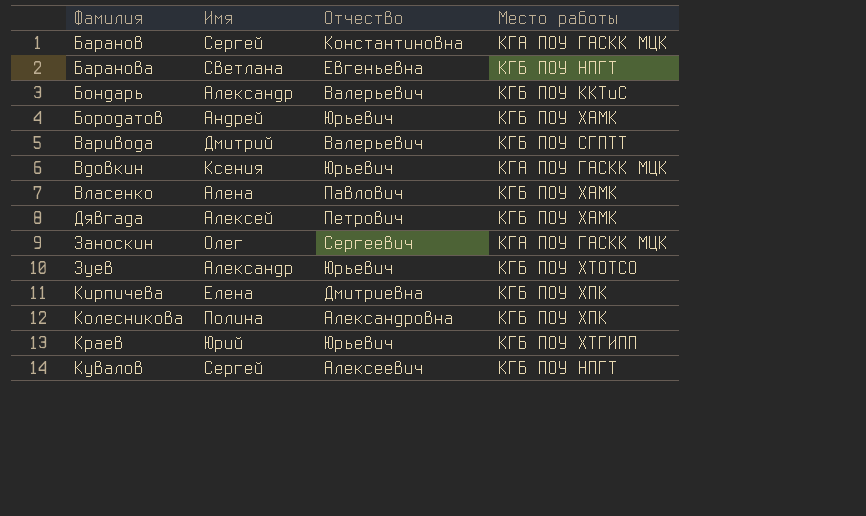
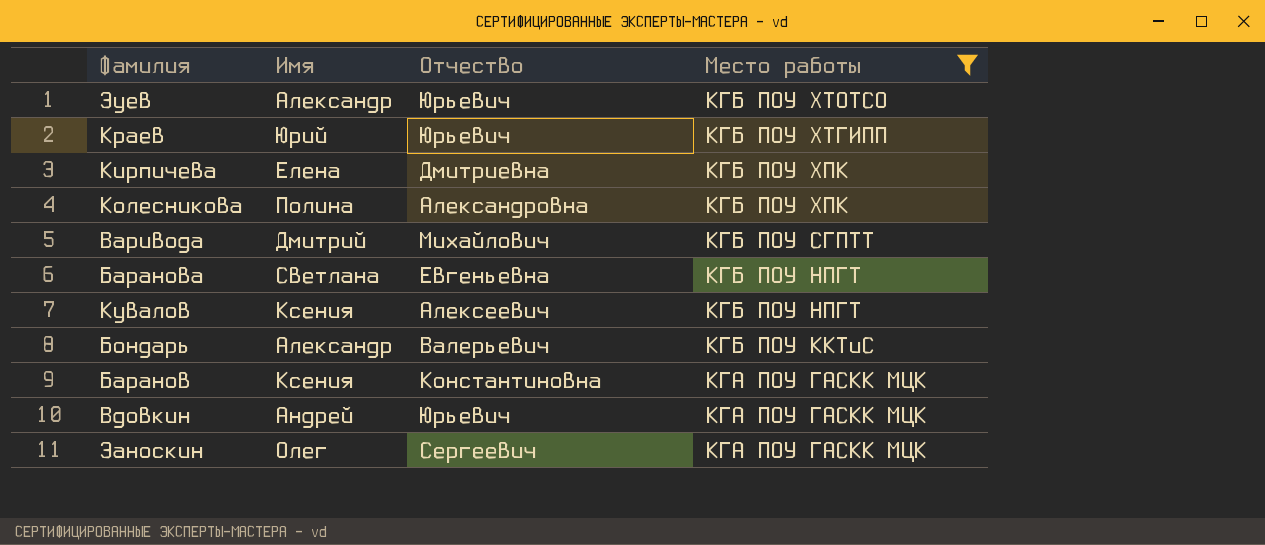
filter: none -> Место работы != КГБ ПОУ ХАМК
row order: Фамилия ascending -> Место работы descending
Варивода | Отчество: Валерьевич -> Михайлович
Кувалов | Имя: Сергей -> Ксения
Баранов | Имя: Сергей -> Ксения
Вдовкин | Имя: Ксения -> Андрей

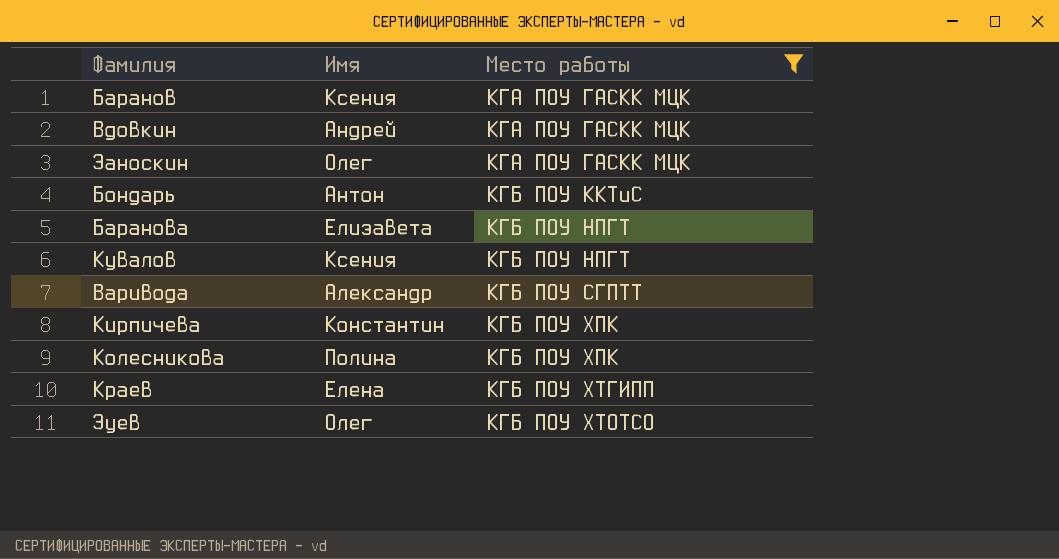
row order: Место работы descending -> Место работы ascending
column Отчество | position: 3 -> none
Бондарь | Имя: Александр -> Антон
Баранова | Имя: Светлана -> Елизавета
Варивода | Имя: Дмитрий -> Александр
Кирпичева | Имя: Елена -> Константин
Краев | Имя: Юрий -> Елена
Зуев | Имя: Александр -> Олег

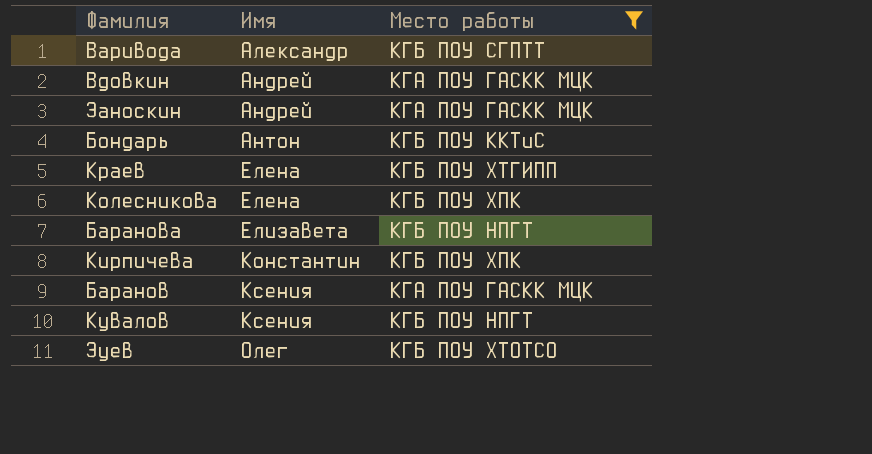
row order: Место работы ascending -> Имя ascending
Заноскин | Имя: Олег -> Андрей
Колесникова | Имя: Полина -> Елена

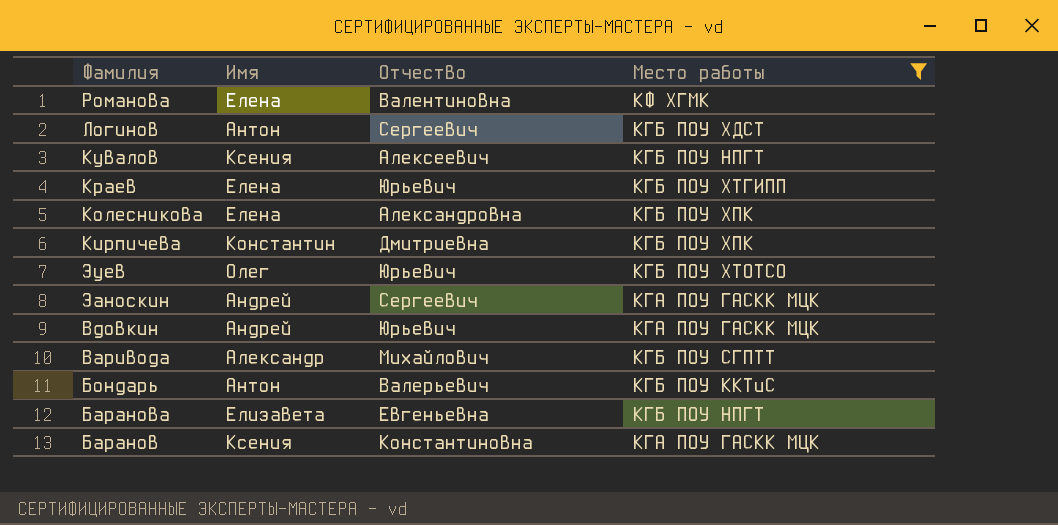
row order: Имя ascending -> Фамилия descending
column Отчество | position: none -> 3
row Романова: none -> Елена | Валентиновна | КФ ХГМК
row Логинов: none -> Антон | Сергеевич | КГБ ПОУ ХДСТ

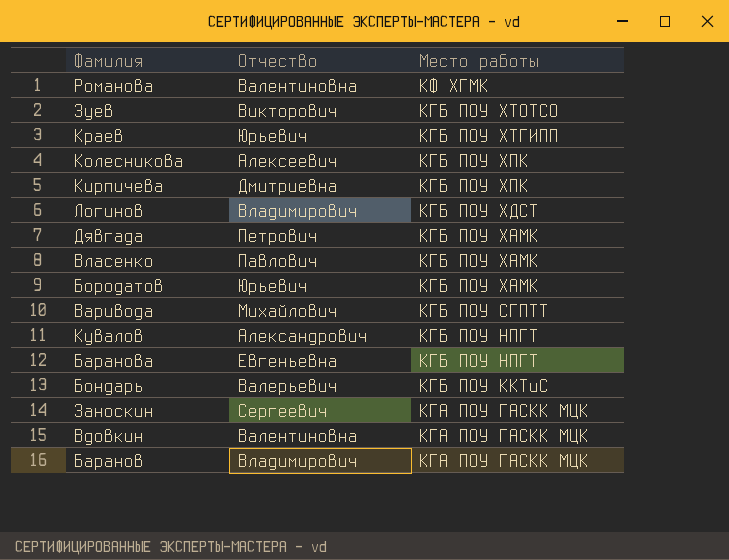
filter: Место работы != КГБ ПОУ ХАМК -> none
row order: Фамилия descending -> Место работы descending
column Имя | position: 2 -> none
Зуев | Отчество: Юрьевич -> Викторович
Колесникова | Отчество: Александровна -> Алексеевич
Логинов | Отчество: Сергеевич -> Владимирович
Кувалов | Отчество: Алексеевич -> Александрович
Вдовкин | Отчество: Юрьевич -> Валентиновна
Баранов | Отчество: Константиновна -> Владимирович

